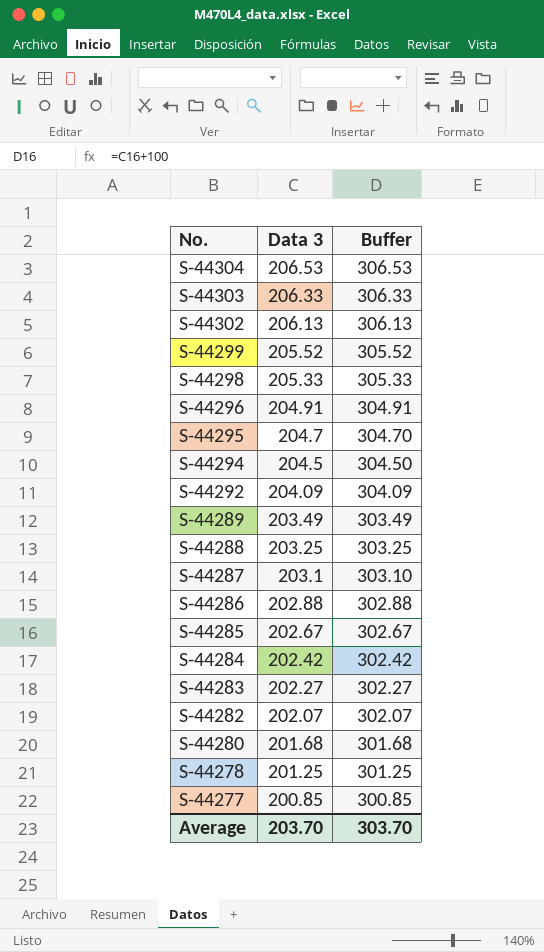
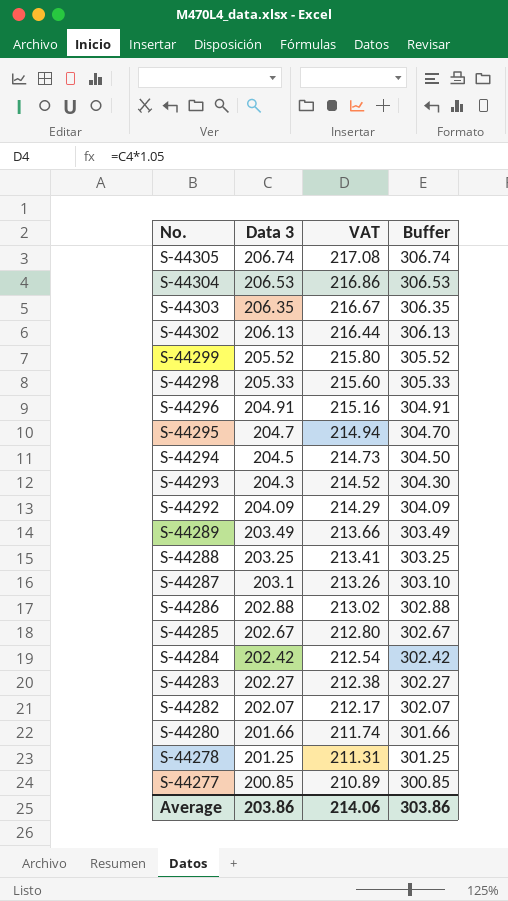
column VAT | formula: none -> [Data 3] * 1.05
row S-44305: none -> 206.74 | 217.08 | 306.74
S-44303 | Data 3: 206.33 -> 206.35
S-44303 | Buffer: 306.33 -> 306.35
row S-44293: none -> 204.3 | 214.52 | 304.30
S-44280 | Data 3: 201.68 -> 201.66
S-44280 | Buffer: 301.68 -> 301.66
Average | Data 3: 203.70 -> 203.86
Average | Buffer: 303.70 -> 303.86

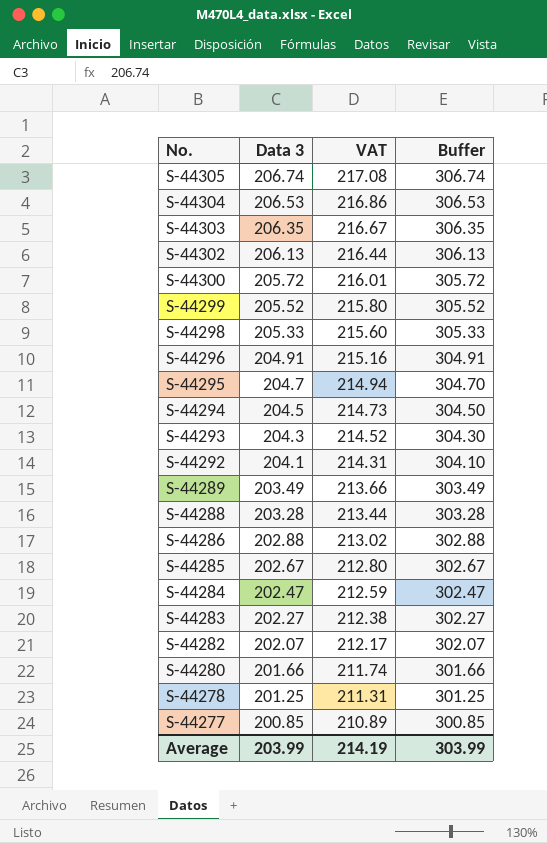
row S-44287: 203.1 | 213.26 | 303.10 -> none
row S-44300: none -> 205.72 | 216.01 | 305.72
S-44292 | Data 3: 204.09 -> 204.1
S-44292 | VAT: 214.29 -> 214.31
S-44292 | Buffer: 304.09 -> 304.10
S-44288 | Data 3: 203.25 -> 203.28
S-44288 | VAT: 213.41 -> 213.44
S-44288 | Buffer: 303.25 -> 303.28
S-44284 | Data 3: 202.42 -> 202.47
S-44284 | VAT: 212.54 -> 212.59
S-44284 | Buffer: 302.42 -> 302.47
Average | Data 3: 203.86 -> 203.99
Average | VAT: 214.06 -> 214.19
Average | Buffer: 303.86 -> 303.99

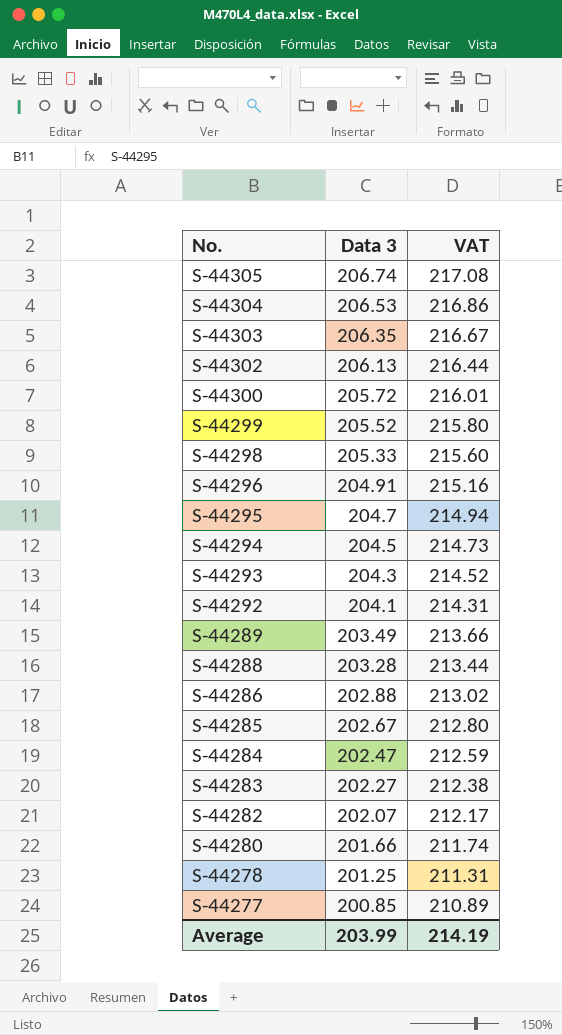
column Buffer | formula: [Data 3] + 100 -> none

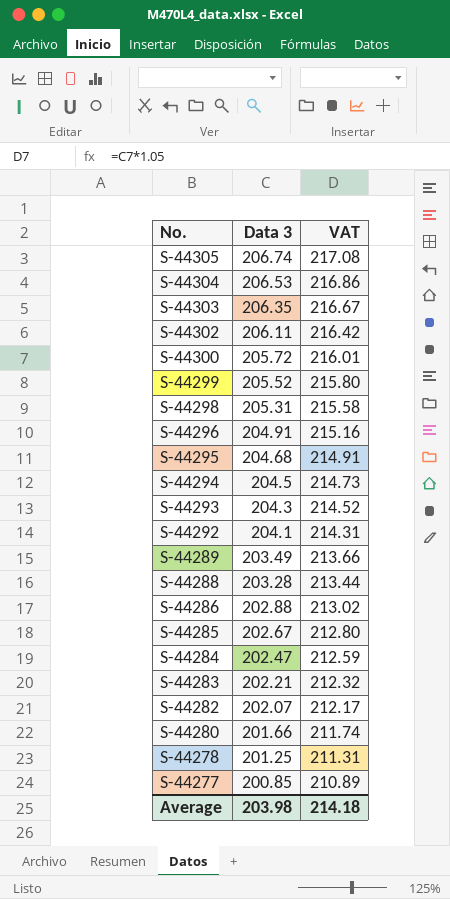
S-44302 | Data 3: 206.13 -> 206.11
S-44302 | VAT: 216.44 -> 216.42
S-44298 | Data 3: 205.33 -> 205.31
S-44298 | VAT: 215.60 -> 215.58
S-44295 | Data 3: 204.7 -> 204.68
S-44295 | VAT: 214.94 -> 214.91
S-44283 | Data 3: 202.27 -> 202.21
S-44283 | VAT: 212.38 -> 212.32
Average | Data 3: 203.99 -> 203.98
Average | VAT: 214.19 -> 214.18

